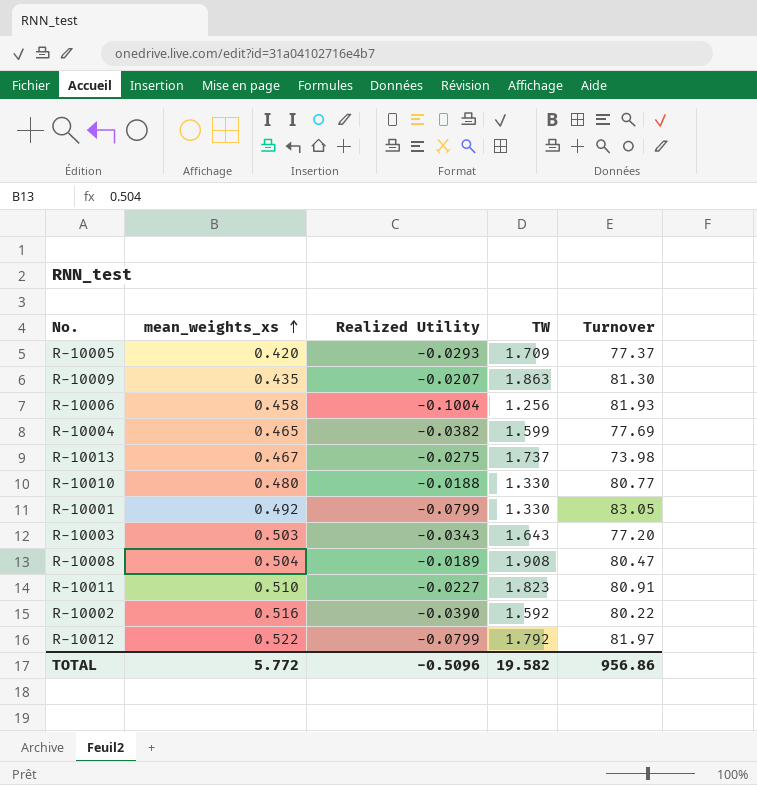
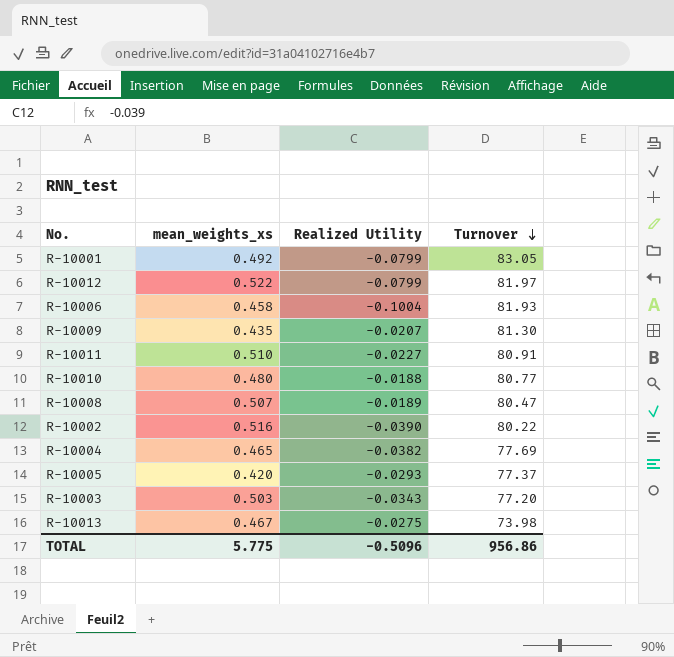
row order: mean_weights_xs ascending -> Turnover descending
column TW | position: 4 -> none
R-10008 | mean_weights_xs: 0.504 -> 0.507
TOTAL | mean_weights_xs: 5.772 -> 5.775

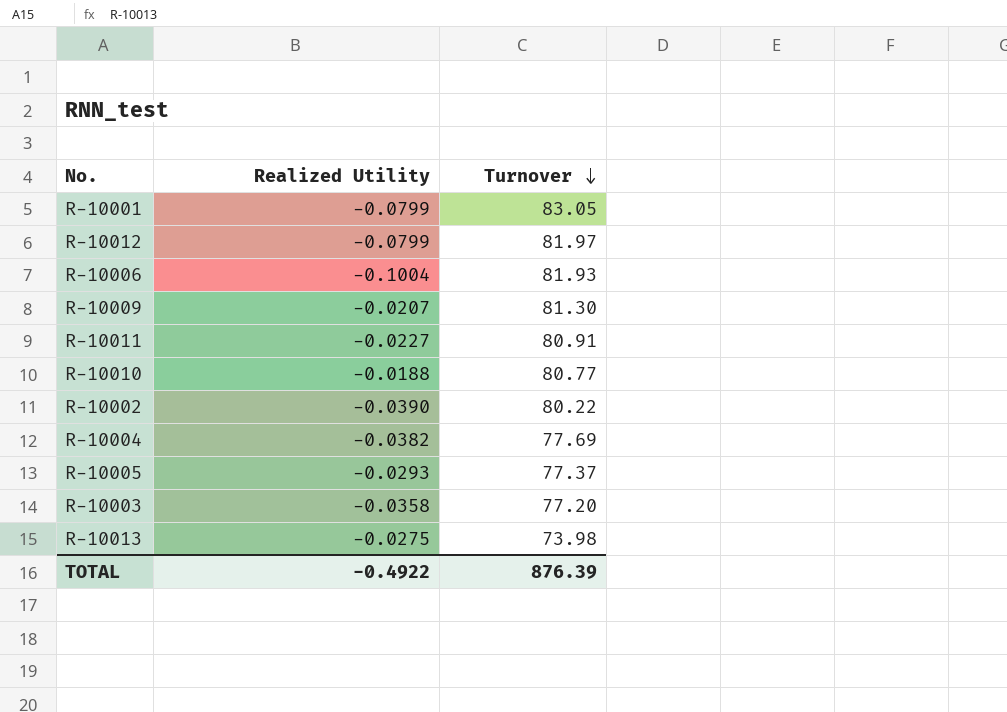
column mean_weights_xs | position: 2 -> none
row R-10008: 0.507 | -0.0189 | 80.47 -> none
R-10003 | Realized Utility: -0.0343 -> -0.0358
TOTAL | Realized Utility: -0.5096 -> -0.4922
TOTAL | Turnover: 956.86 -> 876.39

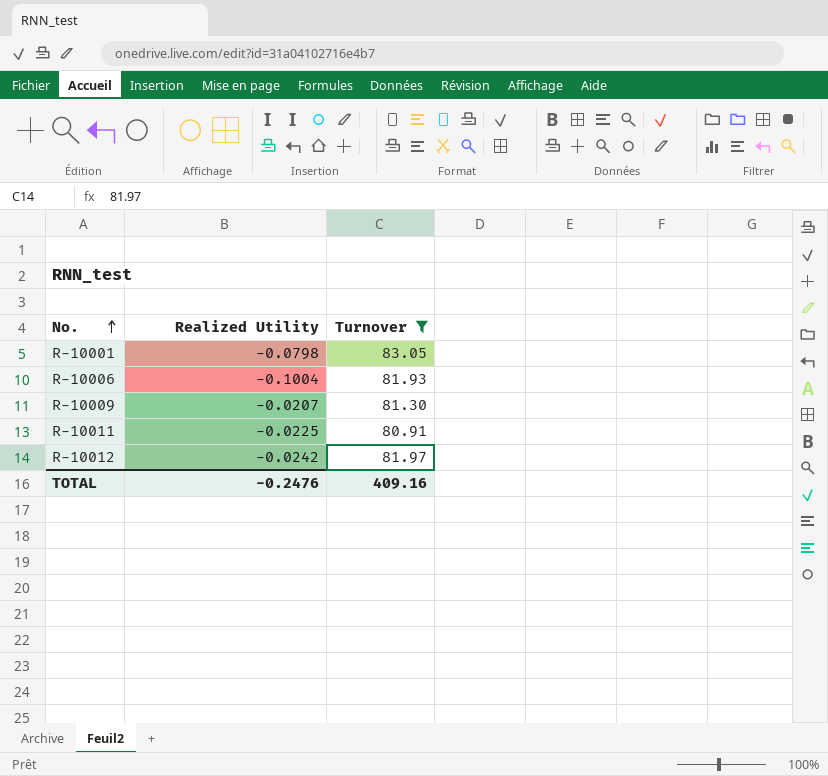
filter: none -> Turnover >= 80.91
row order: Turnover descending -> No. ascending
R-10001 | Realized Utility: -0.0799 -> -0.0798
R-10011 | Realized Utility: -0.0227 -> -0.0225
R-10012 | Realized Utility: -0.0799 -> -0.0242
TOTAL | Realized Utility: -0.4922 -> -0.2476
TOTAL | Turnover: 876.39 -> 409.16

